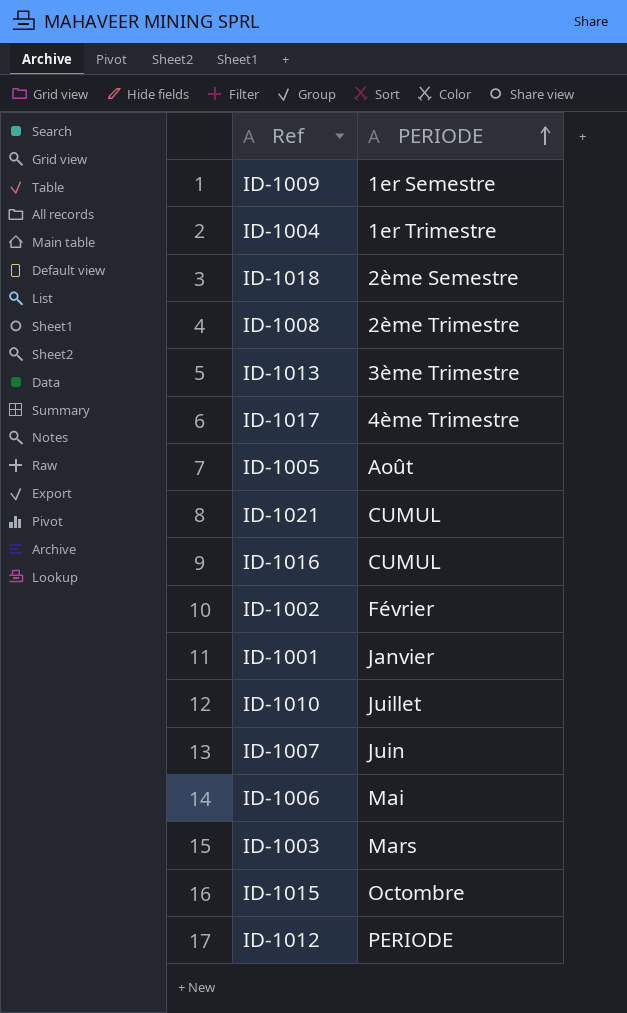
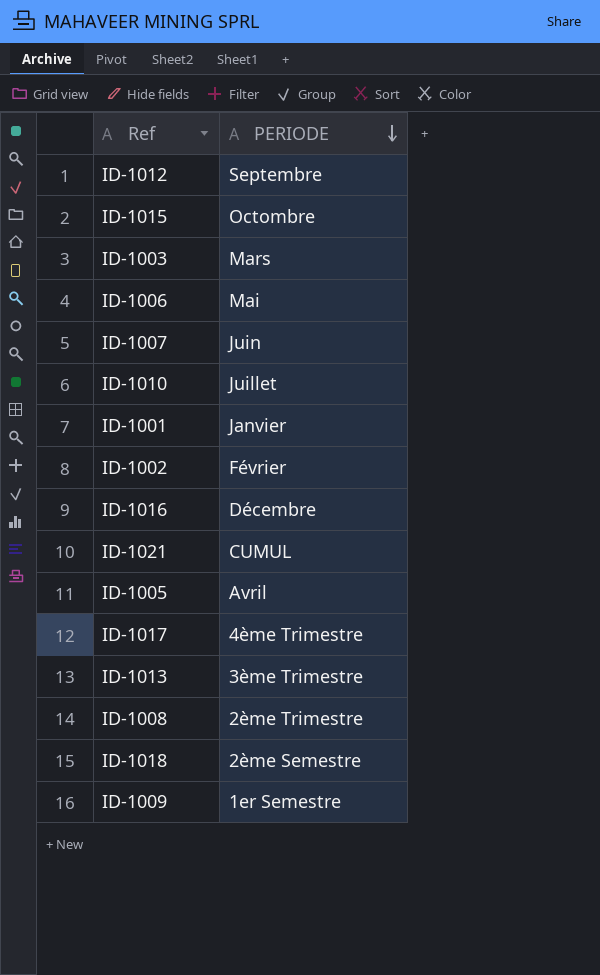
row order: PERIODE ascending -> PERIODE descending
row ID-1004: 1er Trimestre -> none
ID-1012 | PERIODE: PERIODE -> Septembre
ID-1016 | PERIODE: CUMUL -> Décembre
ID-1005 | PERIODE: Août -> Avril

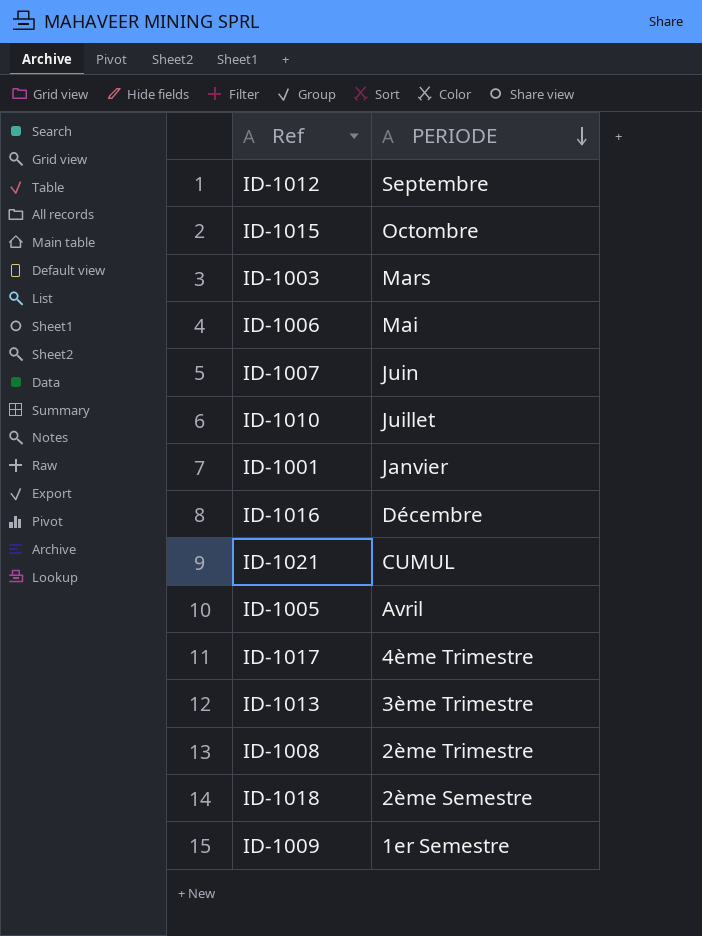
row ID-1002: Février -> none

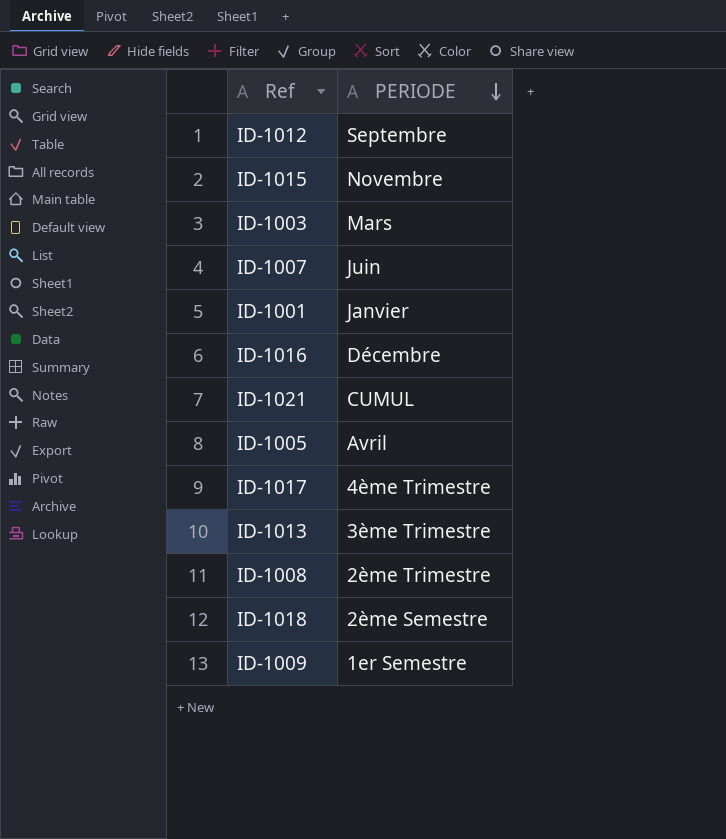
row ID-1006: Mai -> none
row ID-1010: Juillet -> none
ID-1015 | PERIODE: Octombre -> Novembre

